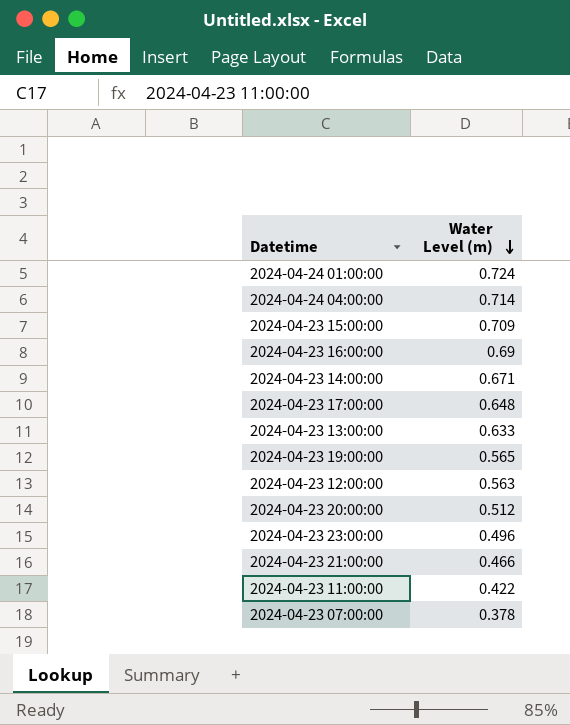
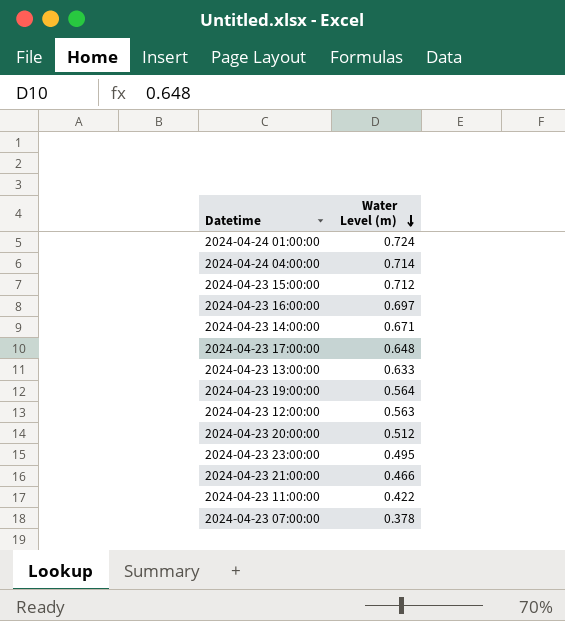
2024-04-23 15:00:00 | Water Level (m): 0.709 -> 0.712
2024-04-23 16:00:00 | Water Level (m): 0.69 -> 0.697
2024-04-23 19:00:00 | Water Level (m): 0.565 -> 0.564
2024-04-23 23:00:00 | Water Level (m): 0.496 -> 0.495

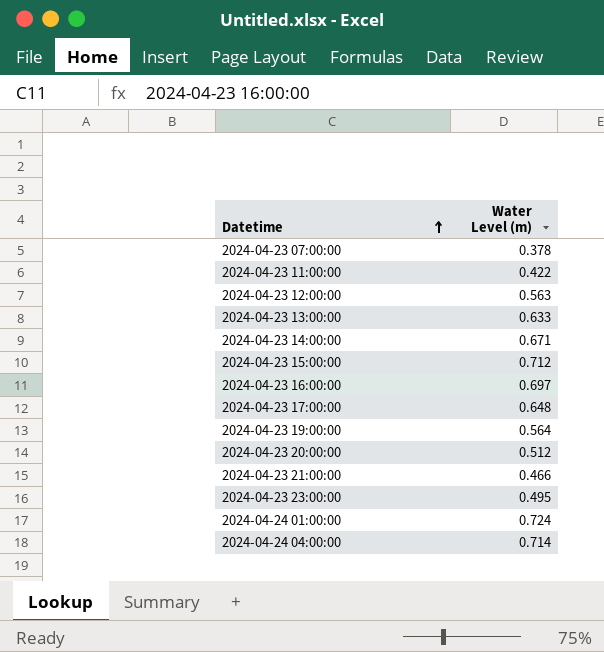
row order: Water Level (m) descending -> Datetime ascending

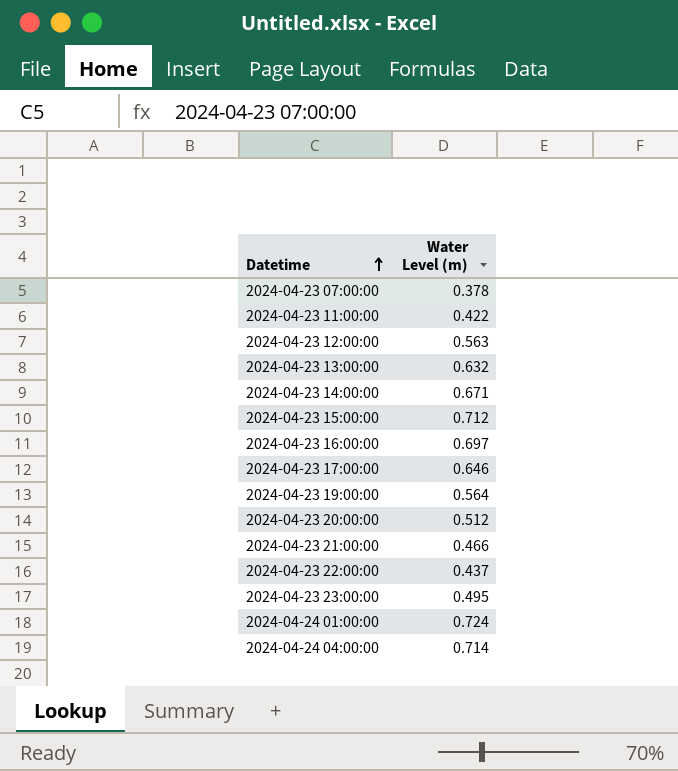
2024-04-23 13:00:00 | Water Level (m): 0.633 -> 0.632
2024-04-23 17:00:00 | Water Level (m): 0.648 -> 0.646
row 2024-04-23 22:00:00: none -> 0.437

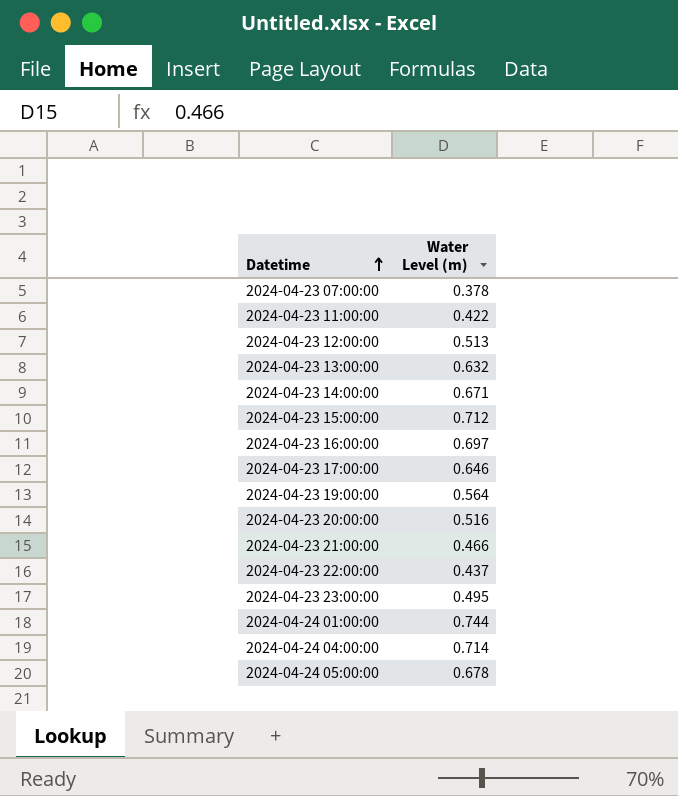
2024-04-23 12:00:00 | Water Level (m): 0.563 -> 0.513
2024-04-23 20:00:00 | Water Level (m): 0.512 -> 0.516
2024-04-24 01:00:00 | Water Level (m): 0.724 -> 0.744
row 2024-04-24 05:00:00: none -> 0.678

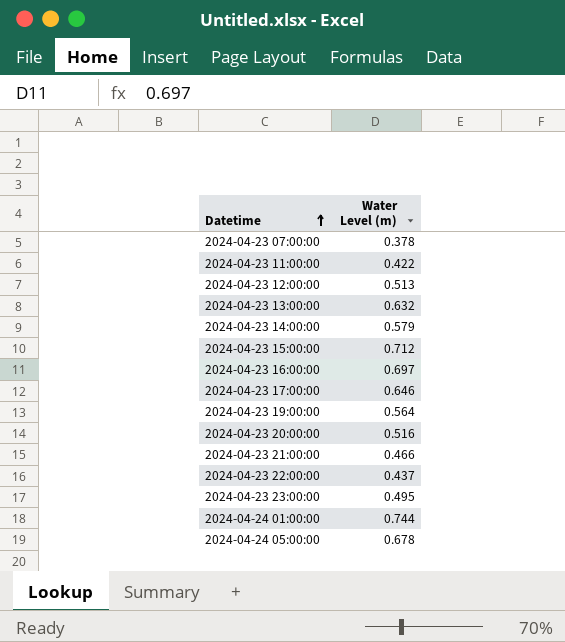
row 2024-04-24 04:00:00: 0.714 -> none
2024-04-23 14:00:00 | Water Level (m): 0.671 -> 0.579

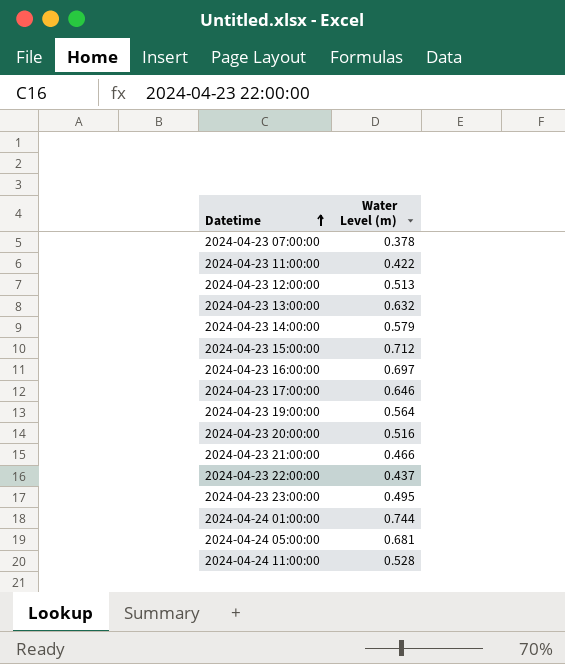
2024-04-24 05:00:00 | Water Level (m): 0.678 -> 0.681
row 2024-04-24 11:00:00: none -> 0.528

